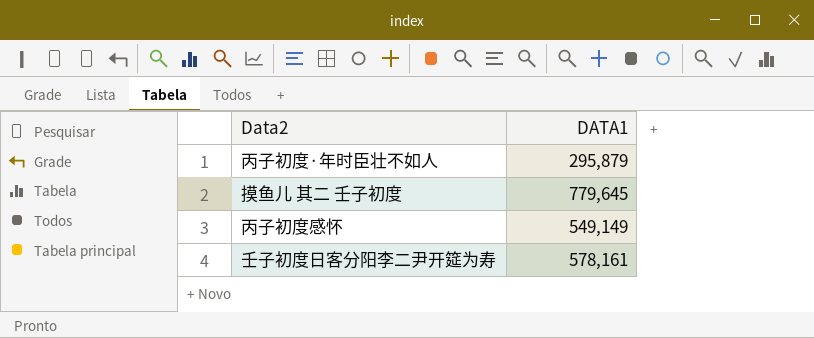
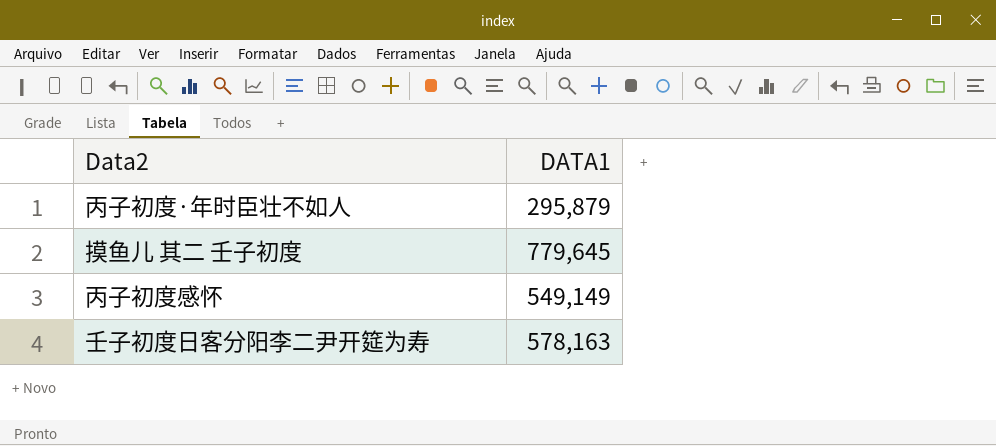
壬子初度日客分阳李二尹开筵为寿 | DATA1: 578,161 -> 578,163

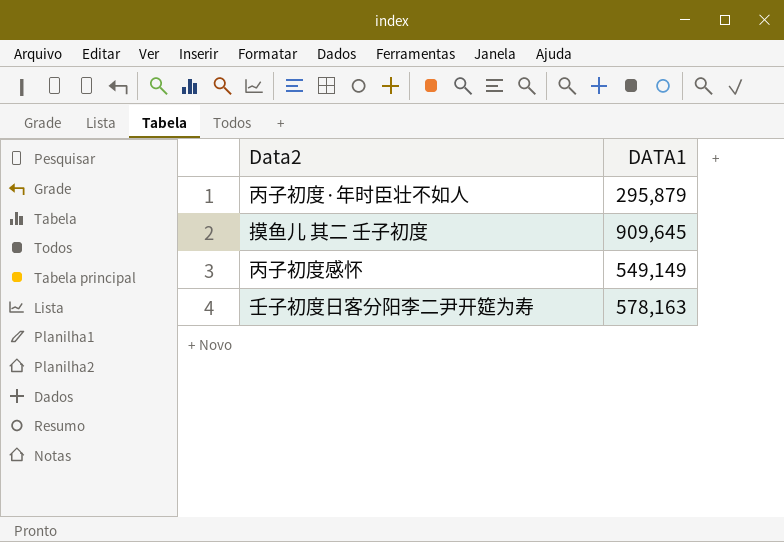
摸鱼儿 其二 壬子初度 | DATA1: 779,645 -> 909,645

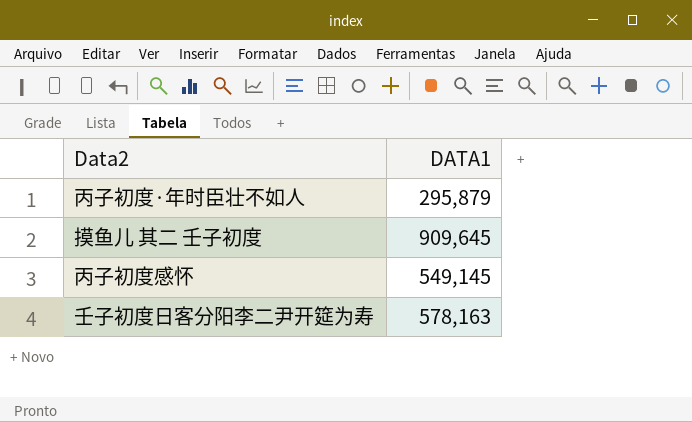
丙子初度感怀 | DATA1: 549,149 -> 549,145

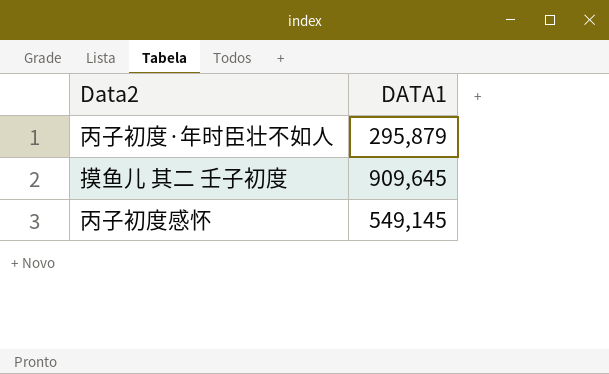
row 壬子初度日客分阳李二尹开筵为寿: 578,163 -> none

